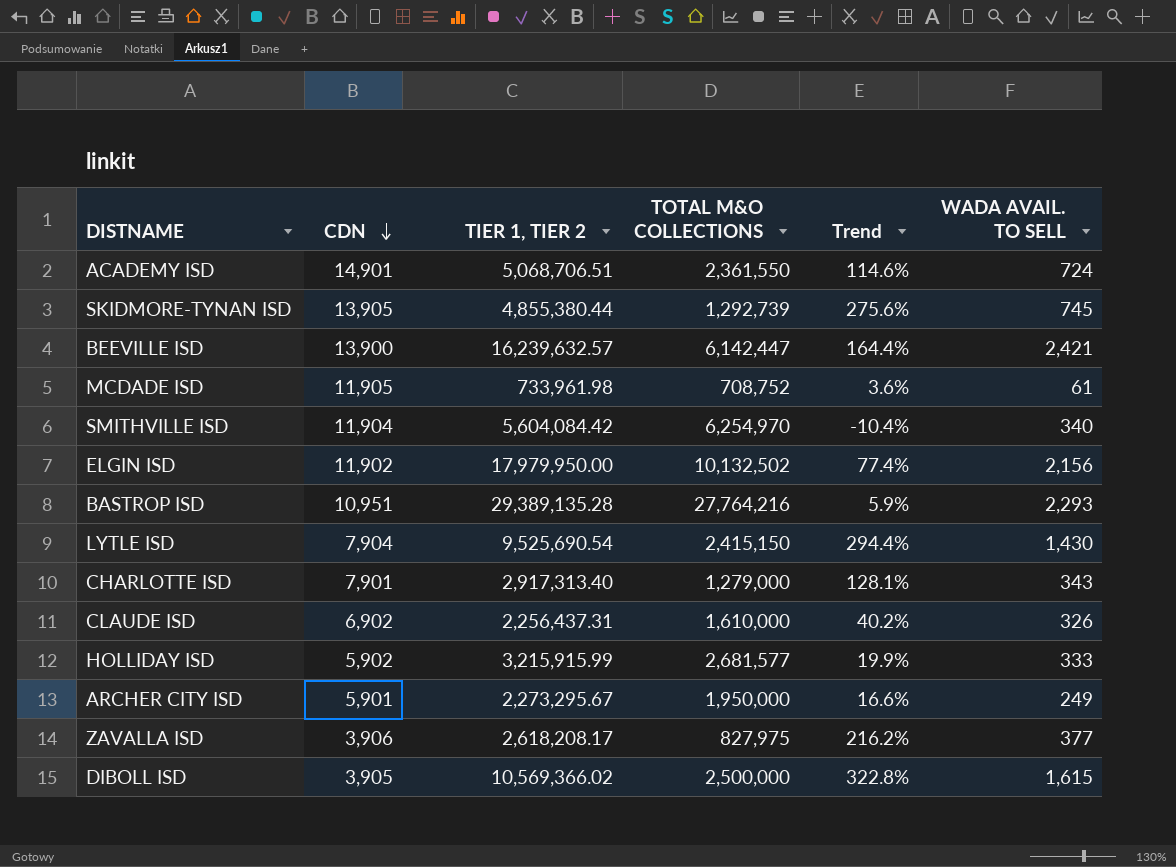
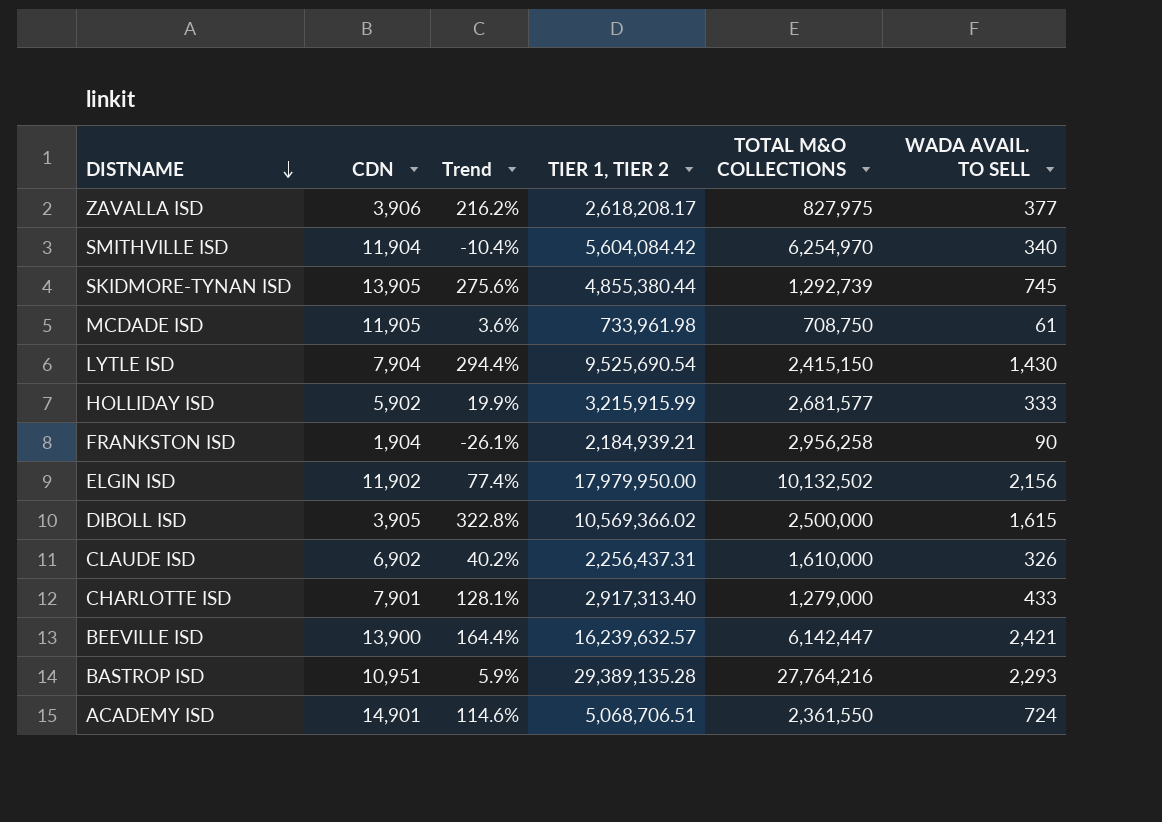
row order: CDN descending -> DISTNAME descending
column Trend | position: 5 -> 3
row ARCHER CITY ISD: 5,901 | 2,273,295.67 | 1,950,000 | 16.6% | 249 -> none
MCDADE ISD | TOTAL M&O COLLECTIONS: 708,752 -> 708,750
row FRANKSTON ISD: none -> 1,904 | -26.1% | 2,184,939.21 | 2,956,258 | 90
CHARLOTTE ISD | WADA AVAIL. TO SELL: 343 -> 433

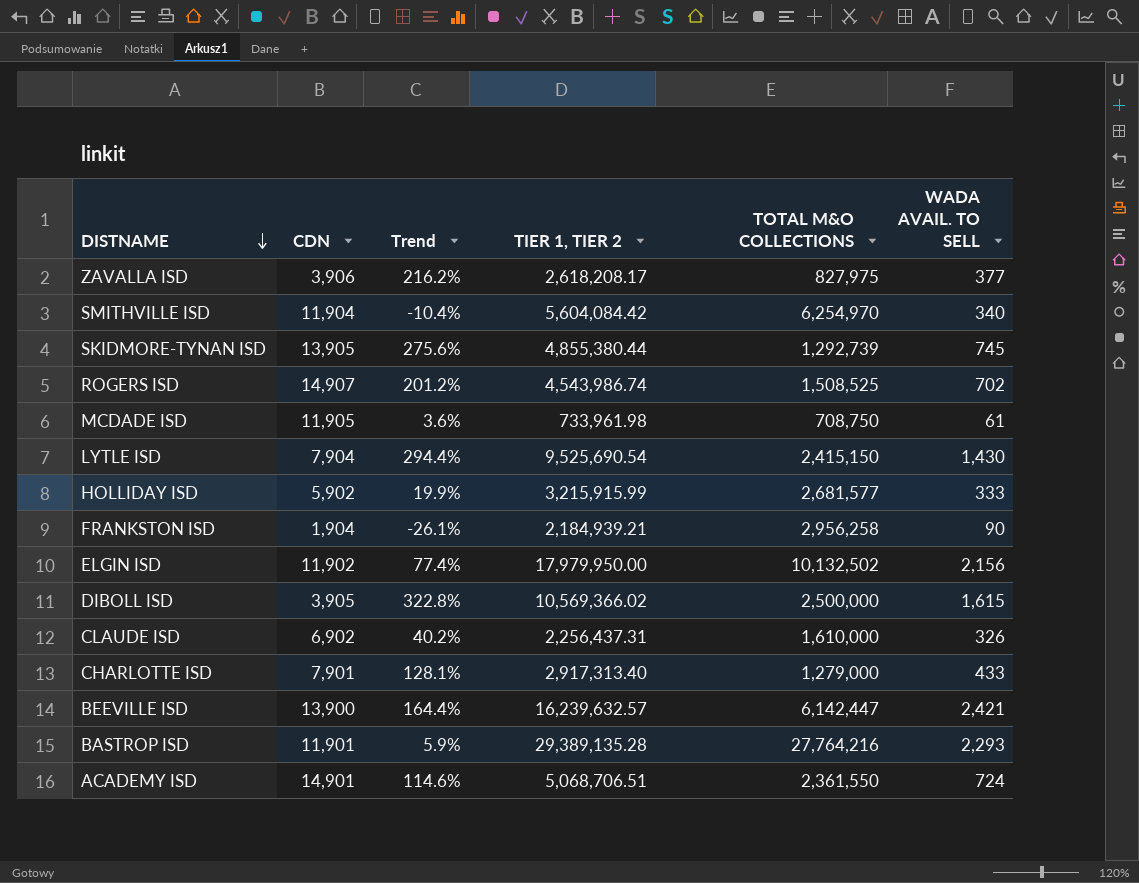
row ROGERS ISD: none -> 14,907 | 201.2% | 4,543,986.74 | 1,508,525 | 702
BASTROP ISD | CDN: 10,951 -> 11,901

